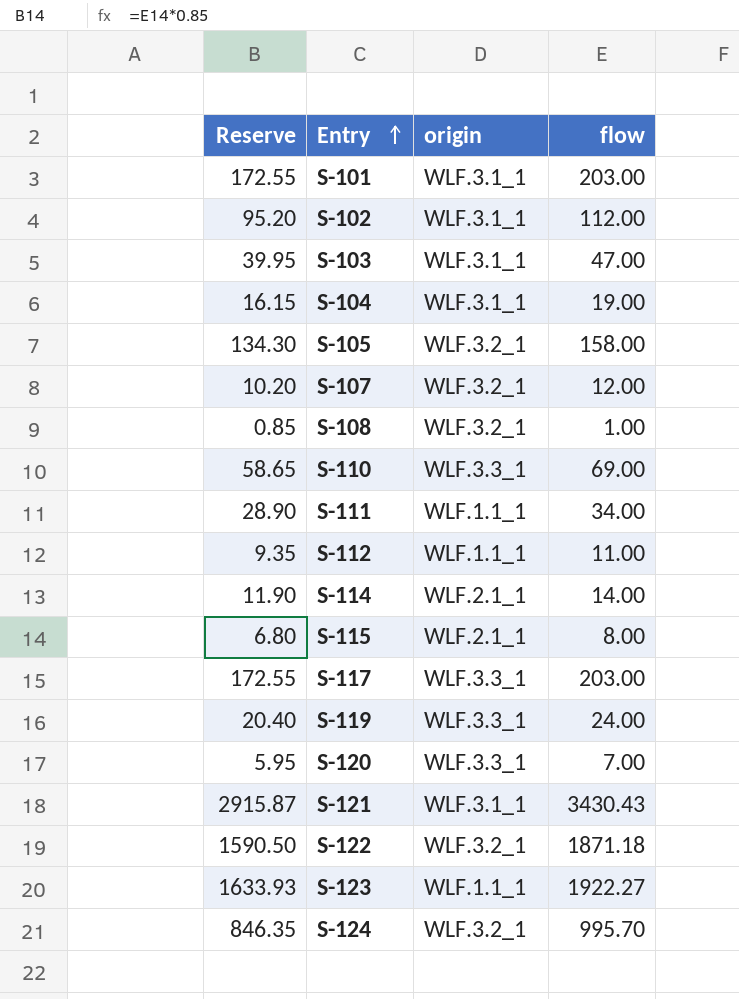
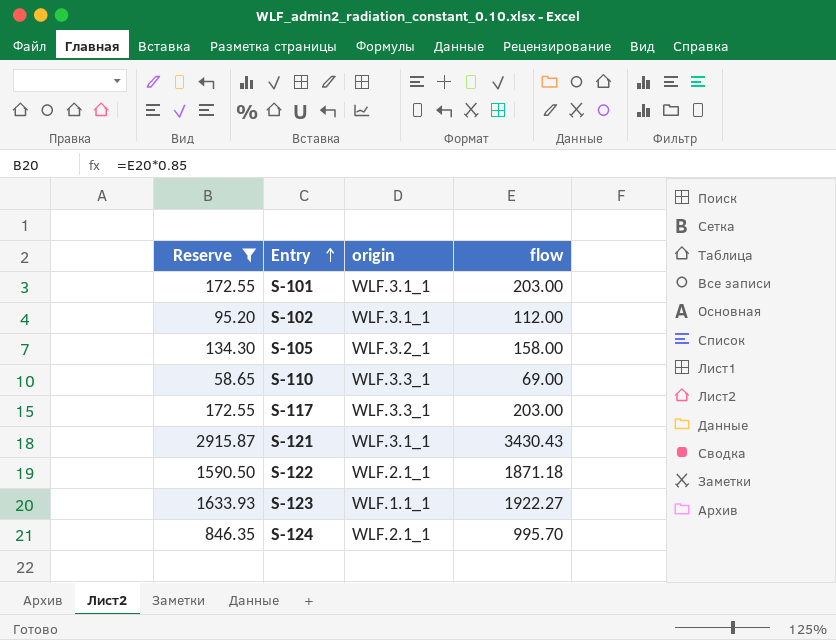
filter: none -> Reserve >= 58.65
S-122 | origin: WLF.3.2_1 -> WLF.2.1_1
S-124 | origin: WLF.3.2_1 -> WLF.2.1_1

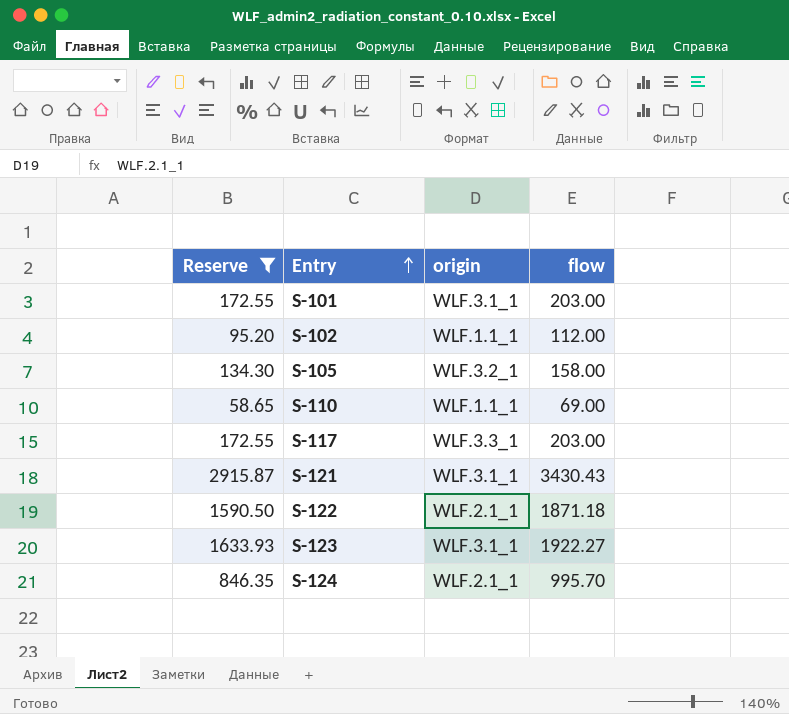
S-102 | origin: WLF.3.1_1 -> WLF.1.1_1
S-110 | origin: WLF.3.3_1 -> WLF.1.1_1
S-123 | origin: WLF.1.1_1 -> WLF.3.1_1

